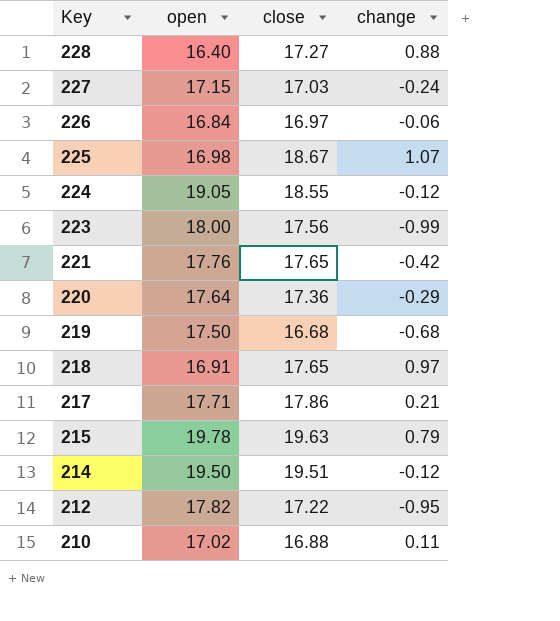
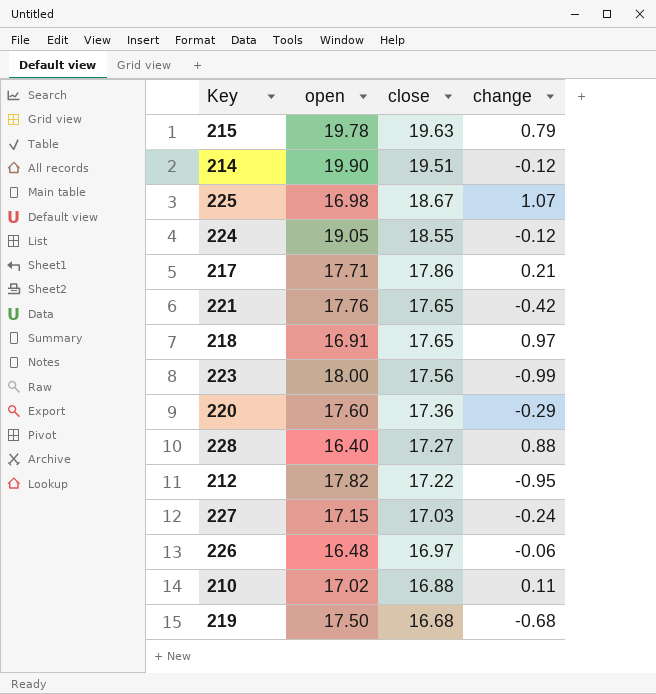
row order: Key descending -> close descending
214 | open: 19.50 -> 19.90
220 | open: 17.64 -> 17.60
226 | open: 16.84 -> 16.48

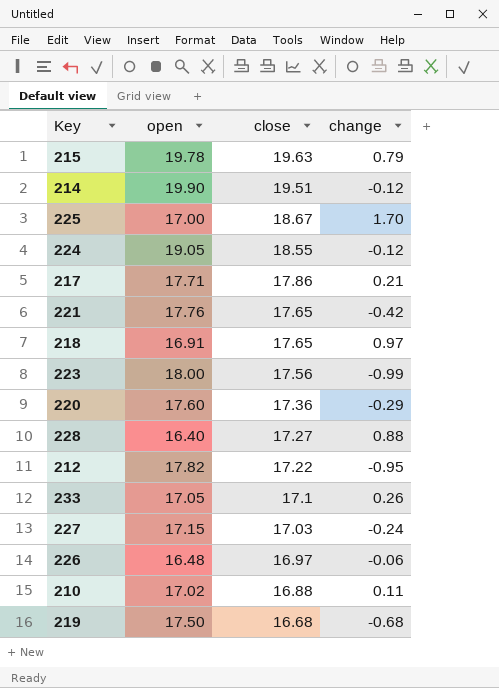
225 | open: 16.98 -> 17.00
225 | change: 1.07 -> 1.70
row 233: none -> 17.05 | 17.1 | 0.26

